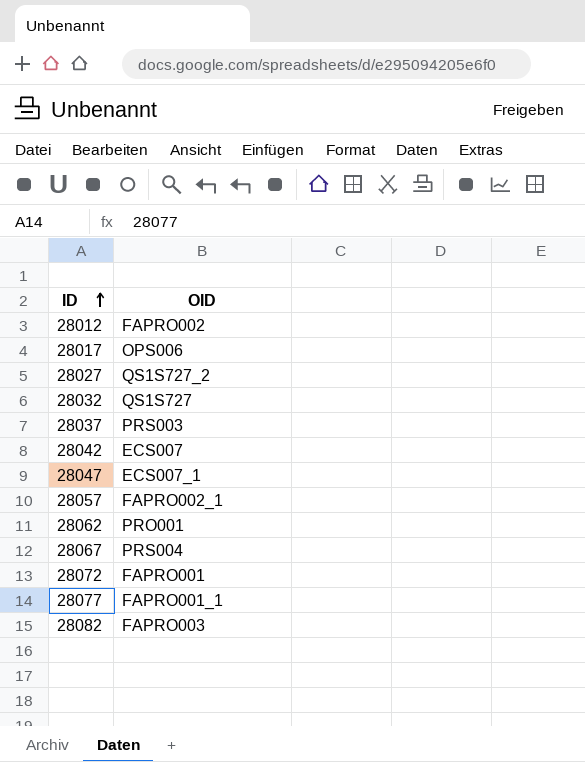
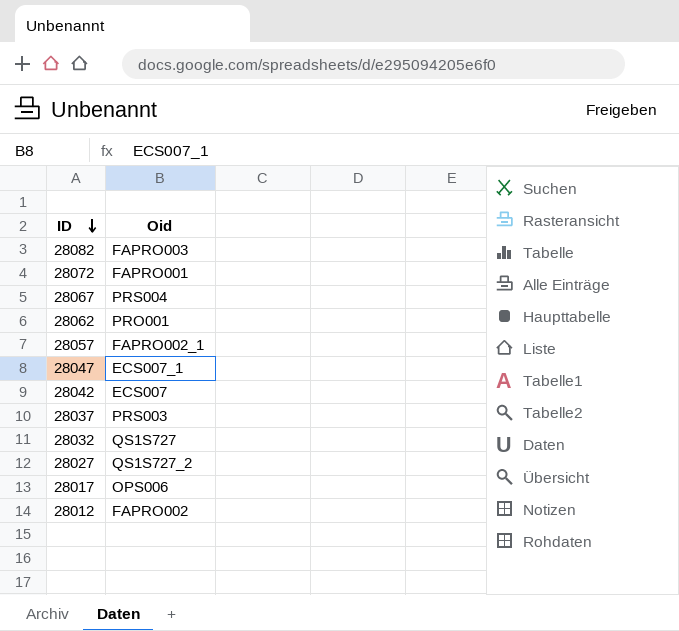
row order: ID ascending -> ID descending
column name: OID -> Oid
row 28077: FAPRO001_1 -> none

